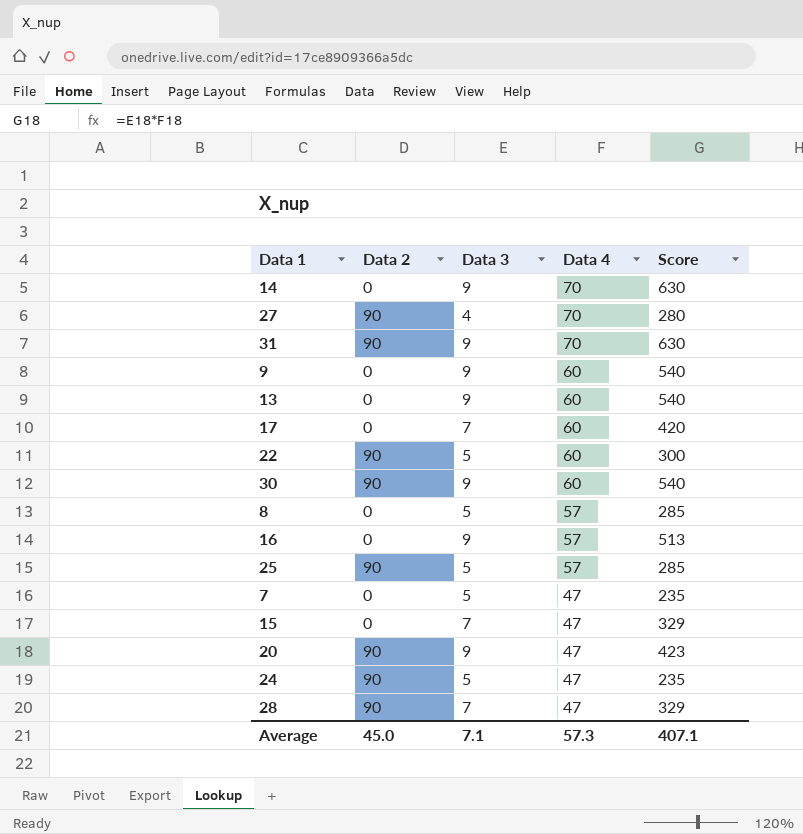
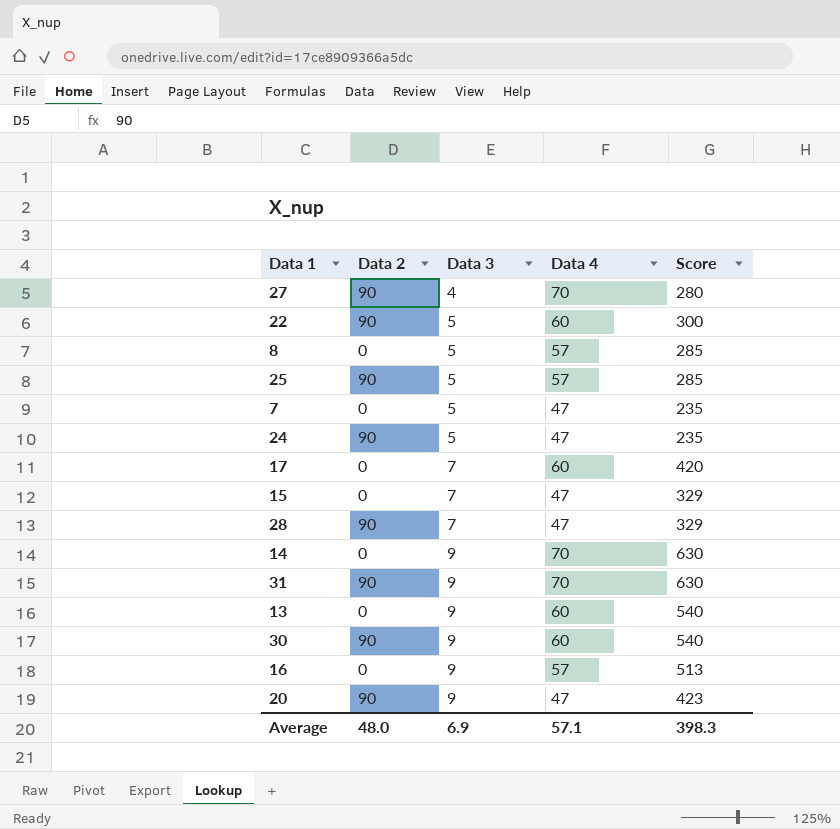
row order: Data 4 descending -> Data 3 ascending
row 9: 0 | 9 | 60 | 540 -> none
Average | Data 2: 45.0 -> 48.0
Average | Data 3: 7.1 -> 6.9
Average | Data 4: 57.3 -> 57.1
Average | Score: 407.1 -> 398.3

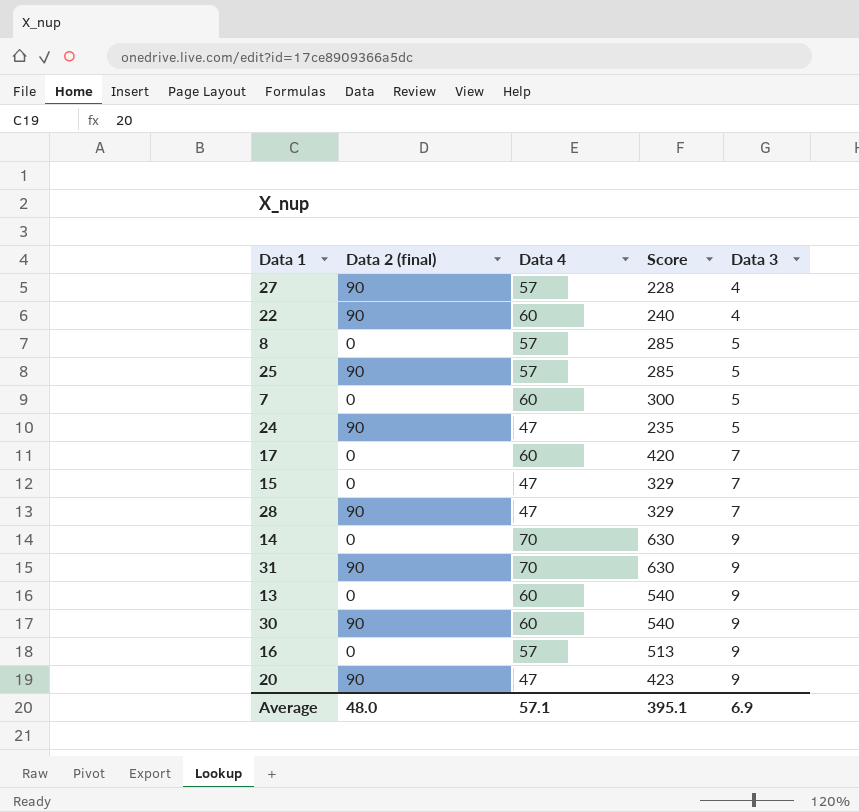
column name: Data 2 -> Data 2 (final)
column Data 3 | position: 3 -> 5
27 | Data 4: 70 -> 57
27 | Score: 280 -> 228
22 | Score: 300 -> 240
22 | Data 3: 5 -> 4
7 | Data 4: 47 -> 60
7 | Score: 235 -> 300
Average | Score: 398.3 -> 395.1

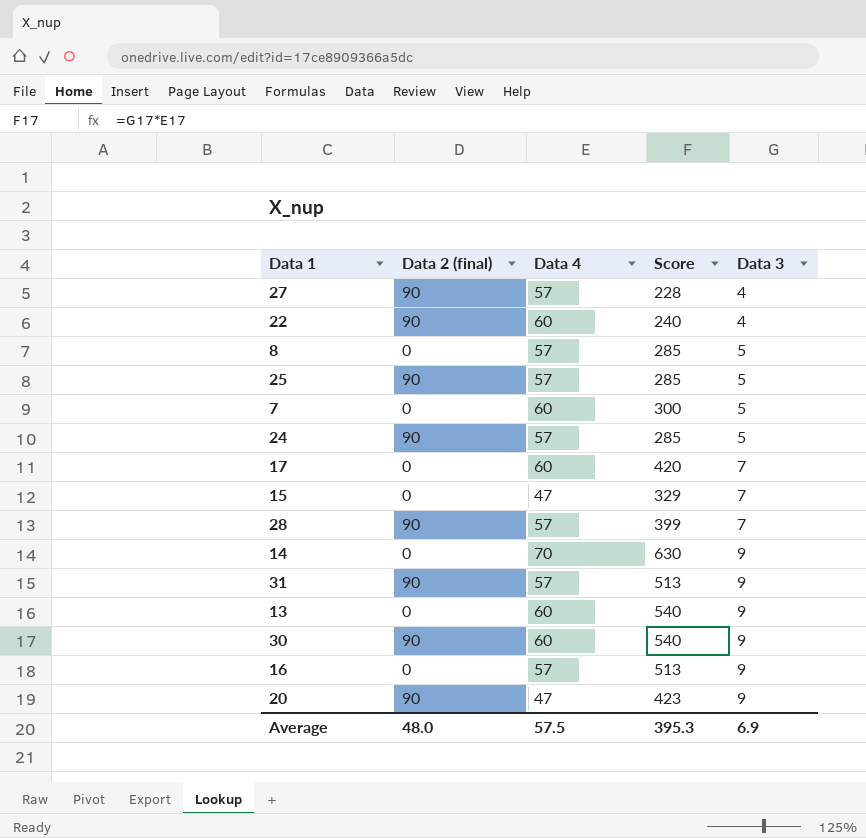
24 | Data 4: 47 -> 57
24 | Score: 235 -> 285
28 | Data 4: 47 -> 57
28 | Score: 329 -> 399
31 | Data 4: 70 -> 57
31 | Score: 630 -> 513
Average | Data 4: 57.1 -> 57.5
Average | Score: 395.1 -> 395.3

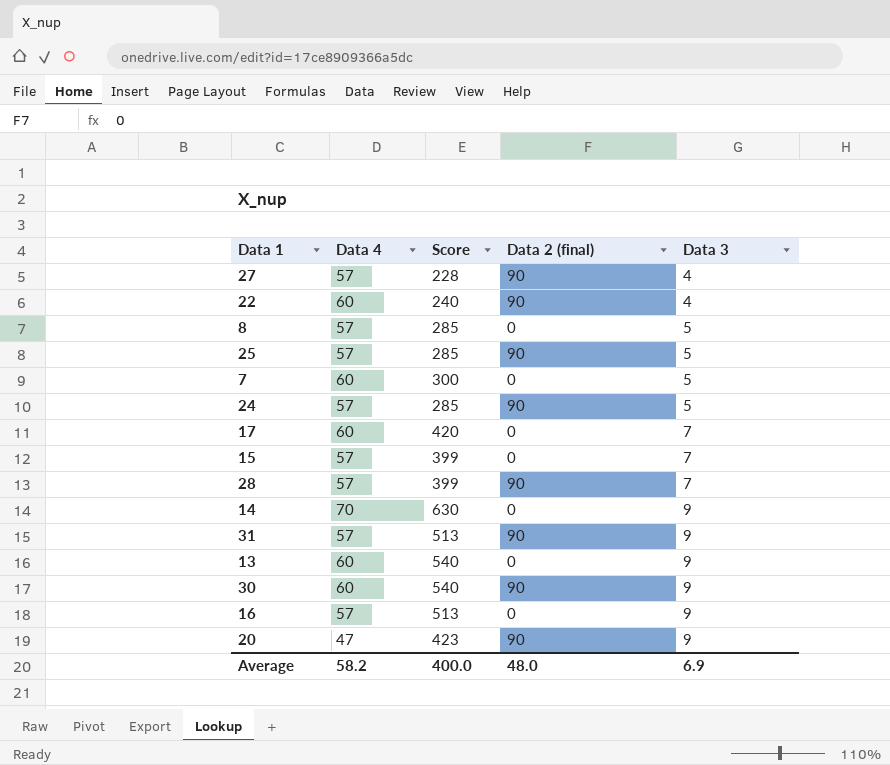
column Data 2 (final) | position: 2 -> 4
15 | Data 4: 47 -> 57
15 | Score: 329 -> 399
Average | Data 4: 57.5 -> 58.2
Average | Score: 395.3 -> 400.0

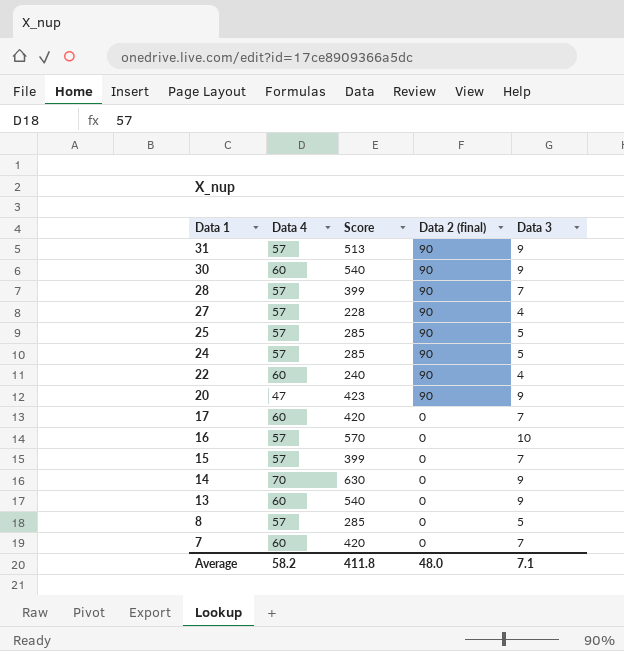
row order: Data 3 ascending -> Data 1 descending
16 | Score: 513 -> 570
16 | Data 3: 9 -> 10
7 | Score: 300 -> 420
7 | Data 3: 5 -> 7
Average | Score: 400.0 -> 411.8
Average | Data 3: 6.9 -> 7.1

